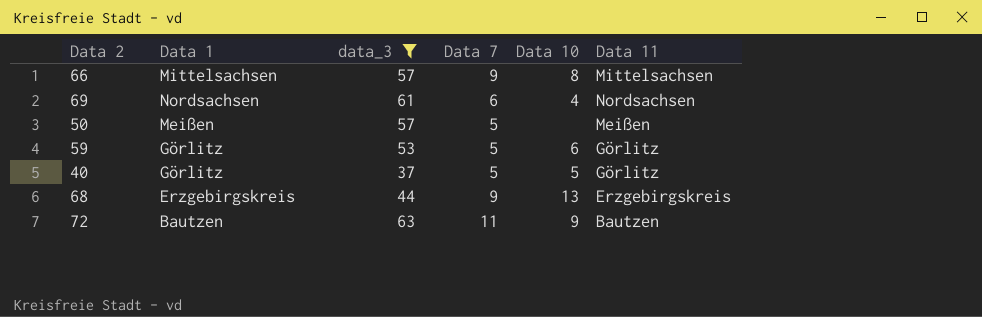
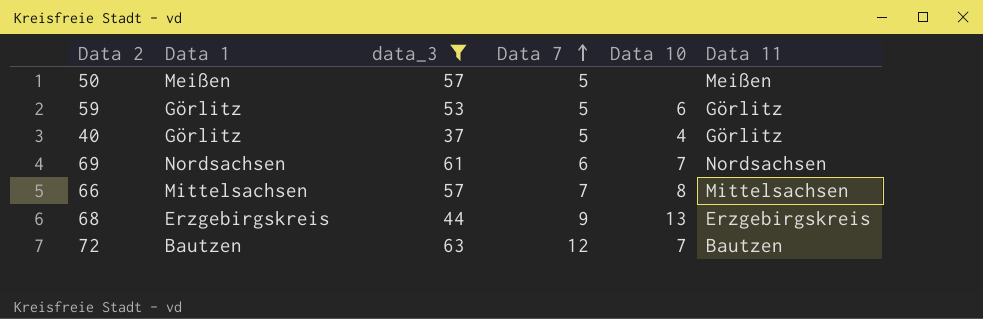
row order: none -> Data 7 ascending
40 | Data 10: 5 -> 4
69 | Data 10: 4 -> 7
66 | Data 7: 9 -> 7
72 | Data 7: 11 -> 12
72 | Data 10: 9 -> 7

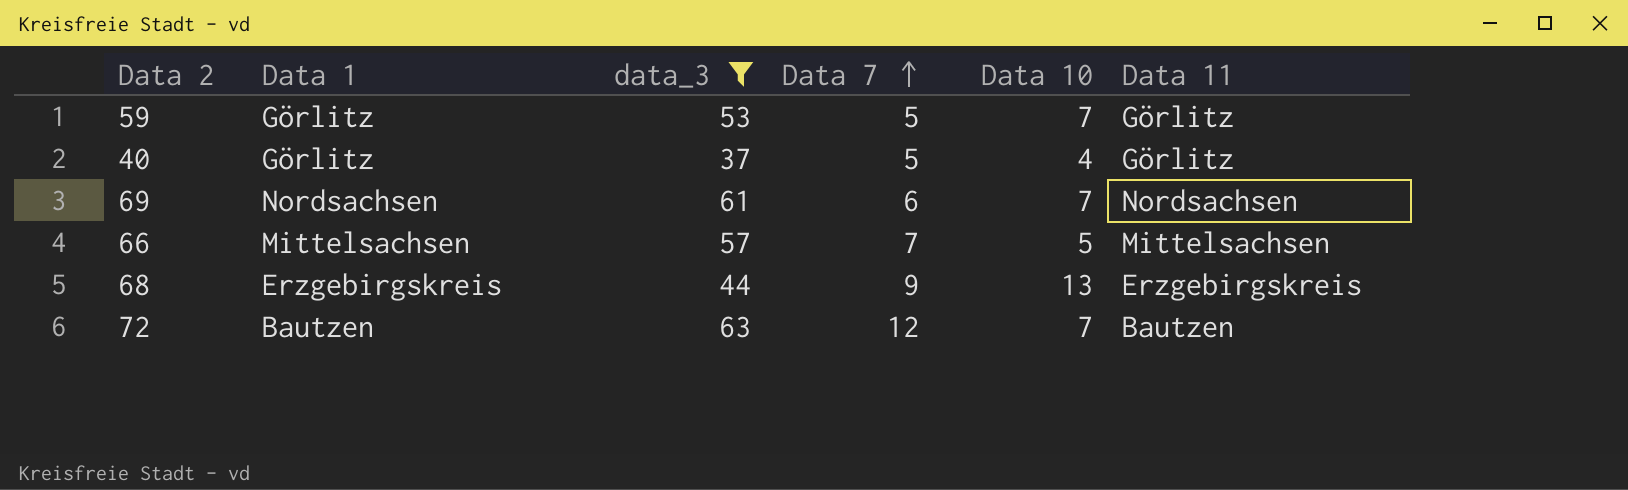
row 50: Meißen | 57 | 5 | none | Meißen -> none
59 | Data 10: 6 -> 7
66 | Data 10: 8 -> 5

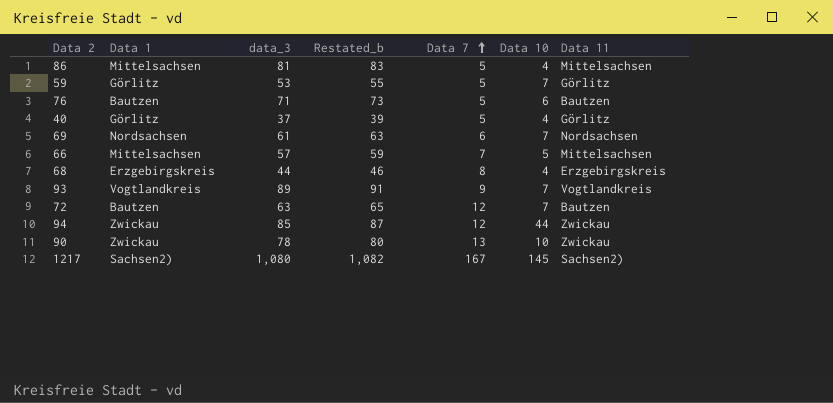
filter: data_3 <= 63 -> none
column Restated_b | formula: none -> [data_3] + 2
68 | Data 7: 9 -> 8
68 | Data 10: 13 -> 4

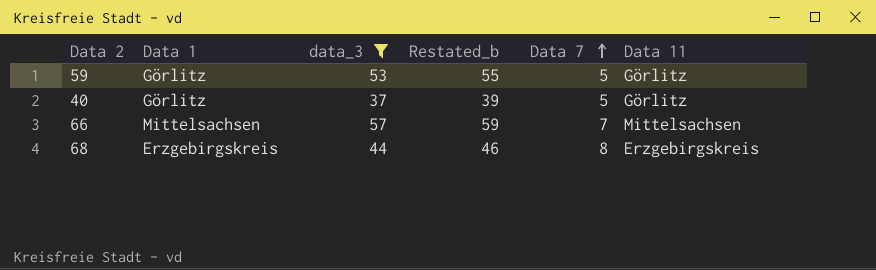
filter: none -> data_3 <= 57
column Data 10 | position: 6 -> none

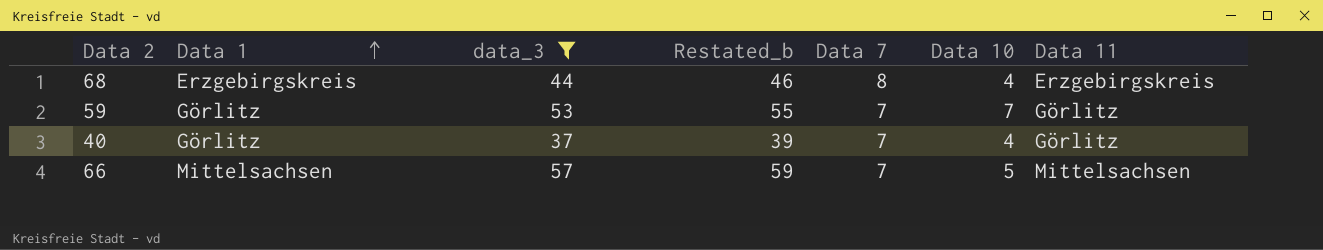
row order: Data 7 ascending -> Data 1 ascending
column Data 10 | position: none -> 6
59 | Data 7: 5 -> 7
40 | Data 7: 5 -> 7

